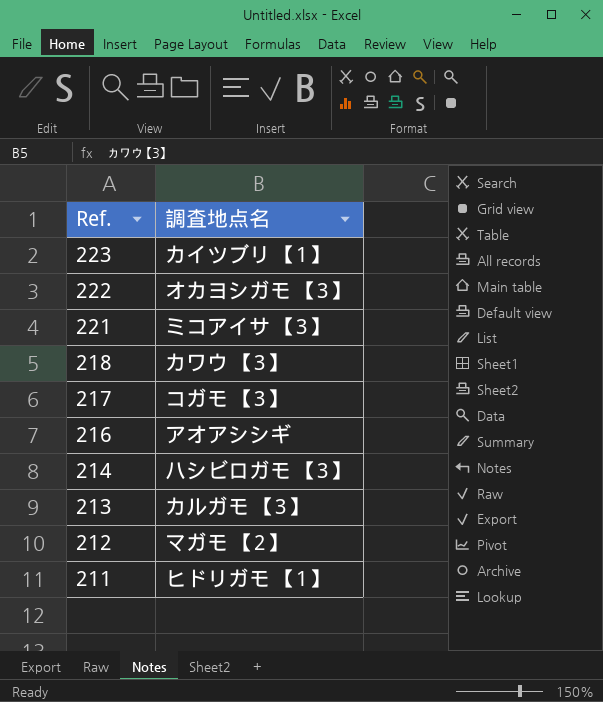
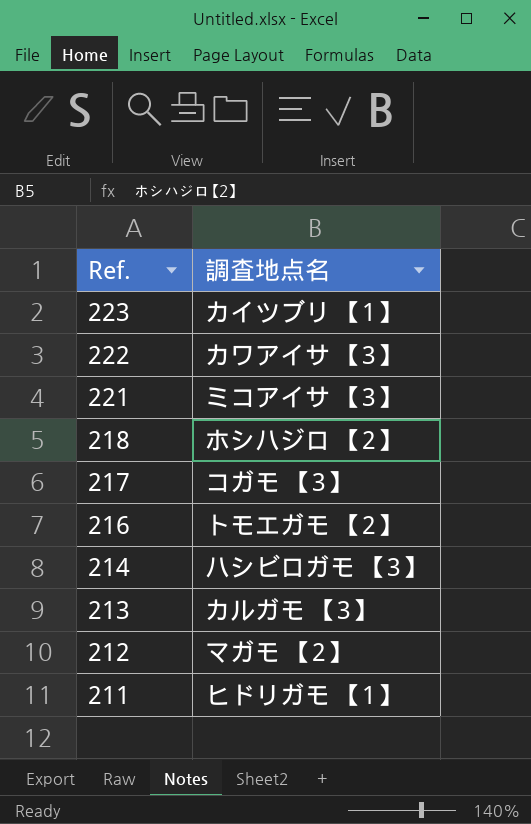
222 | 調査地点名: オカヨシガモ 【3】 -> カワアイサ 【3】
218 | 調査地点名: カワウ 【3】 -> ホシハジロ 【2】
216 | 調査地点名: アオアシシギ -> トモエガモ 【2】

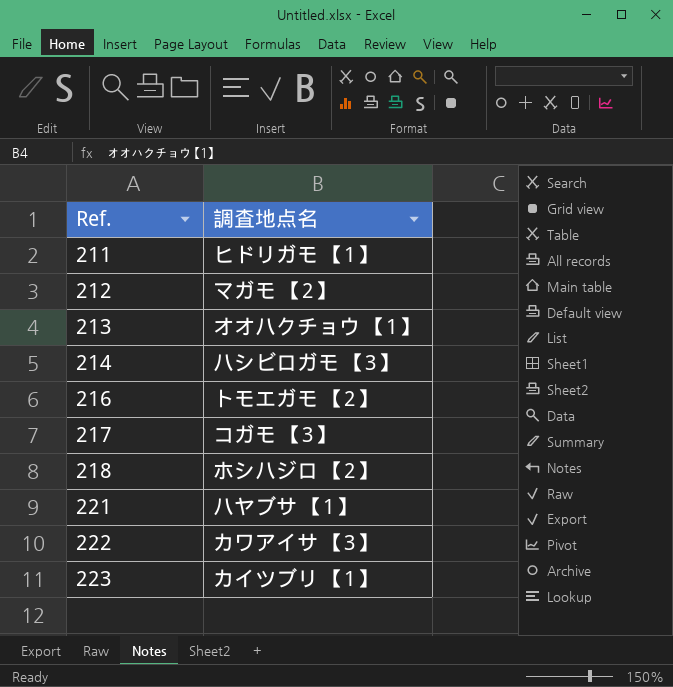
row order: Ref. descending -> Ref. ascending
213 | 調査地点名: カルガモ 【3】 -> オオハクチョウ 【1】
221 | 調査地点名: ミコアイサ 【3】 -> ハヤブサ 【1】

